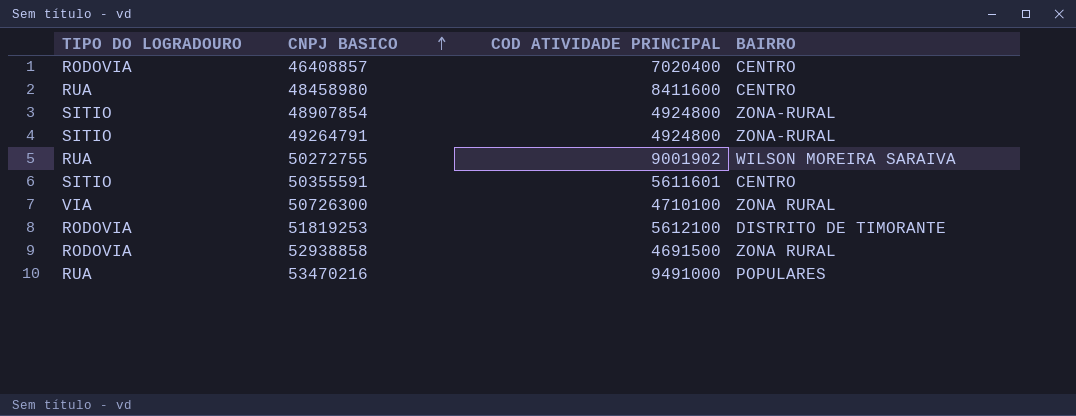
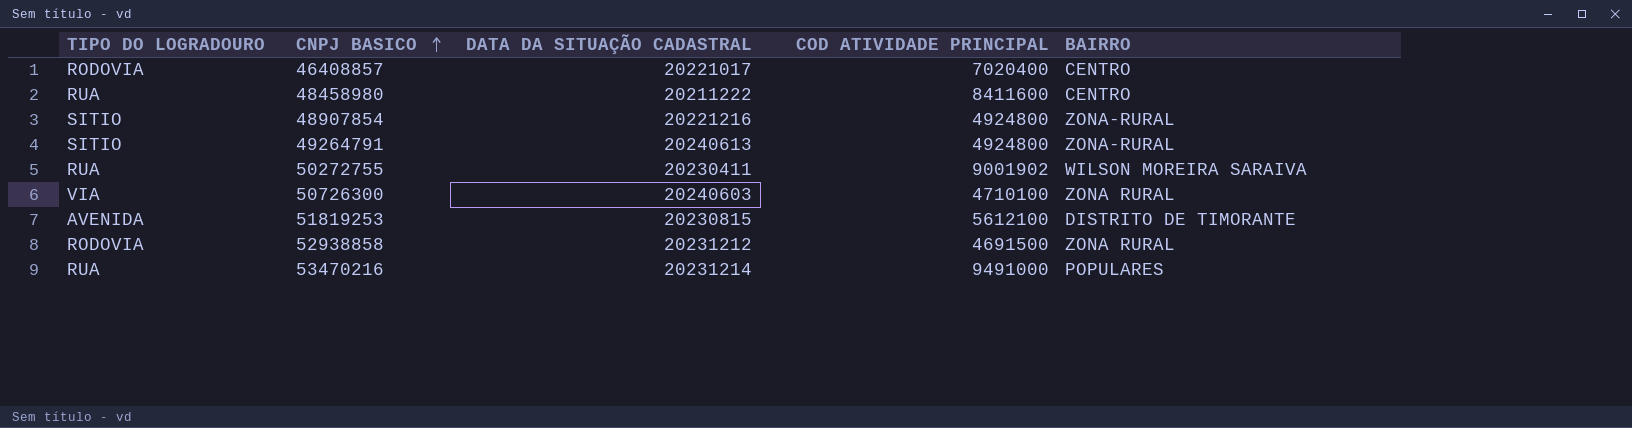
column DATA DA SITUAÇÃO CADASTRAL | position: none -> 3
row 50355591: SITIO | 5611601 | CENTRO -> none
51819253 | TIPO DO LOGRADOURO: RODOVIA -> AVENIDA

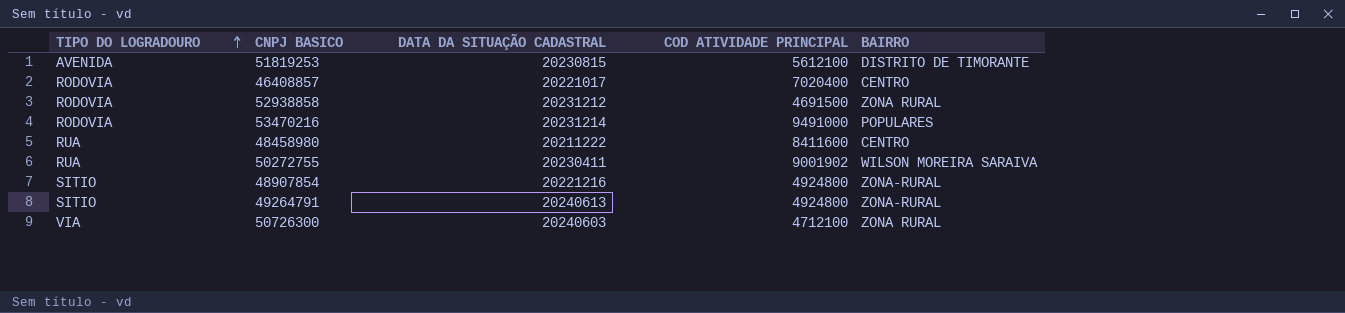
row order: CNPJ BASICO ascending -> TIPO DO LOGRADOURO ascending
53470216 | TIPO DO LOGRADOURO: RUA -> RODOVIA
50726300 | COD ATIVIDADE PRINCIPAL: 4710100 -> 4712100

